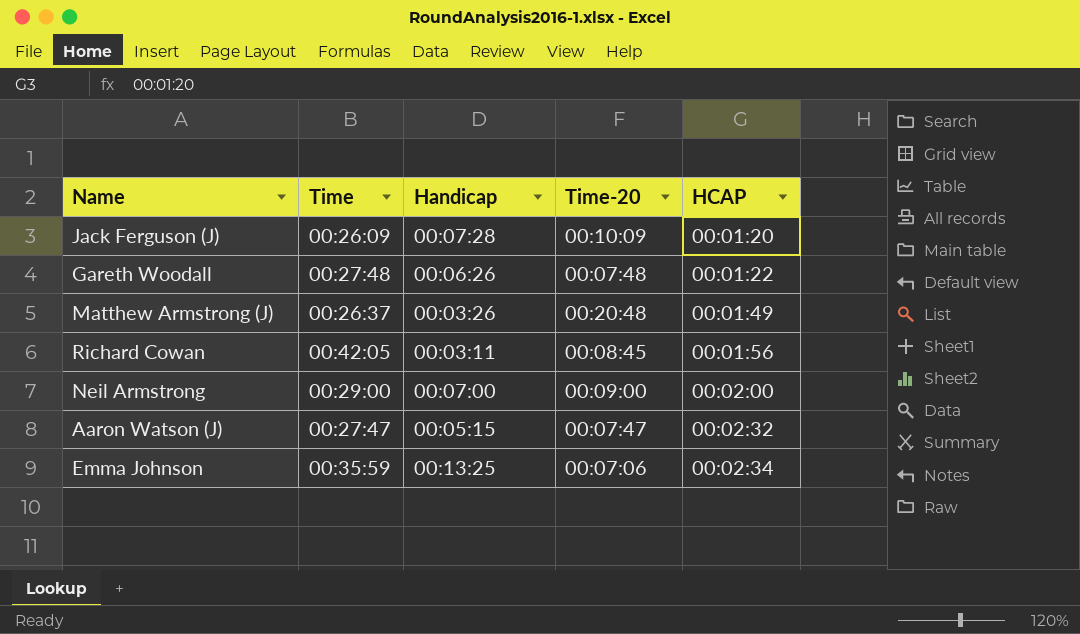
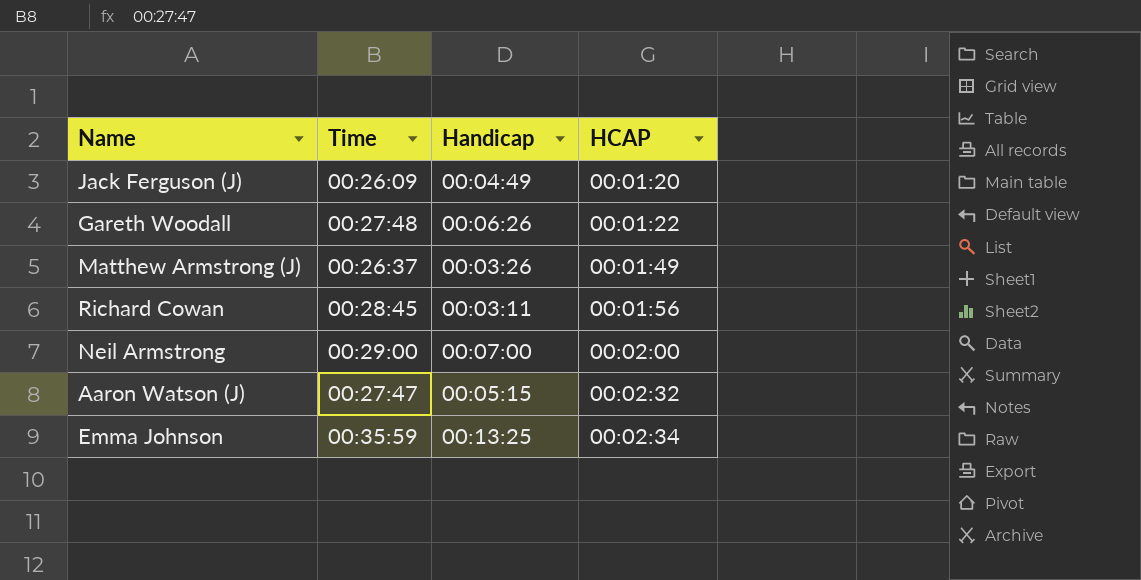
column Time-20 | position: 4 -> none
Jack Ferguson (J) | Handicap: 00:07:28 -> 00:04:49
Richard Cowan | Time: 00:42:05 -> 00:28:45

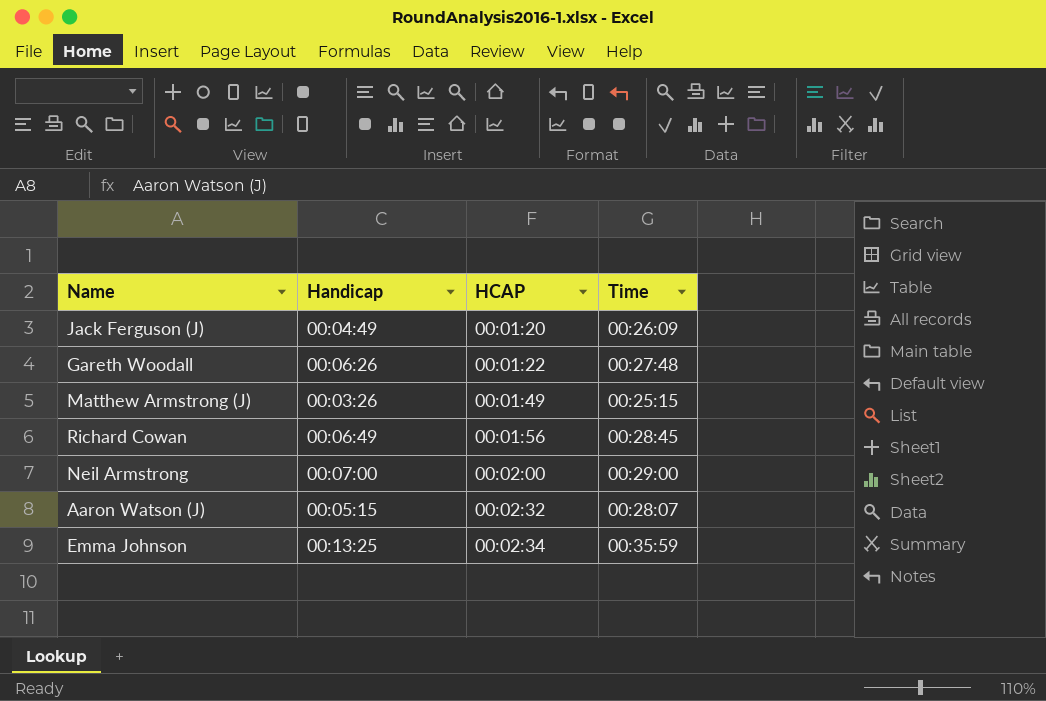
column Time | position: 2 -> 4
Matthew Armstrong (J) | Time: 00:26:37 -> 00:25:15
Richard Cowan | Handicap: 00:03:11 -> 00:06:49
Aaron Watson (J) | Time: 00:27:47 -> 00:28:07

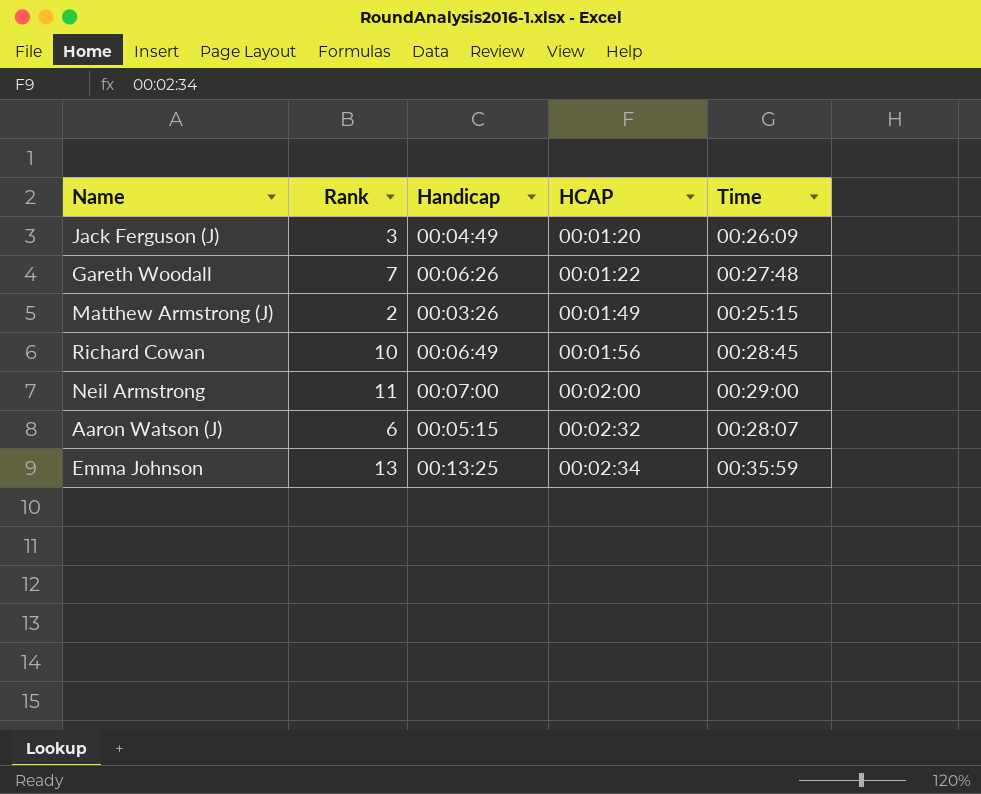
column Rank | position: none -> 2

